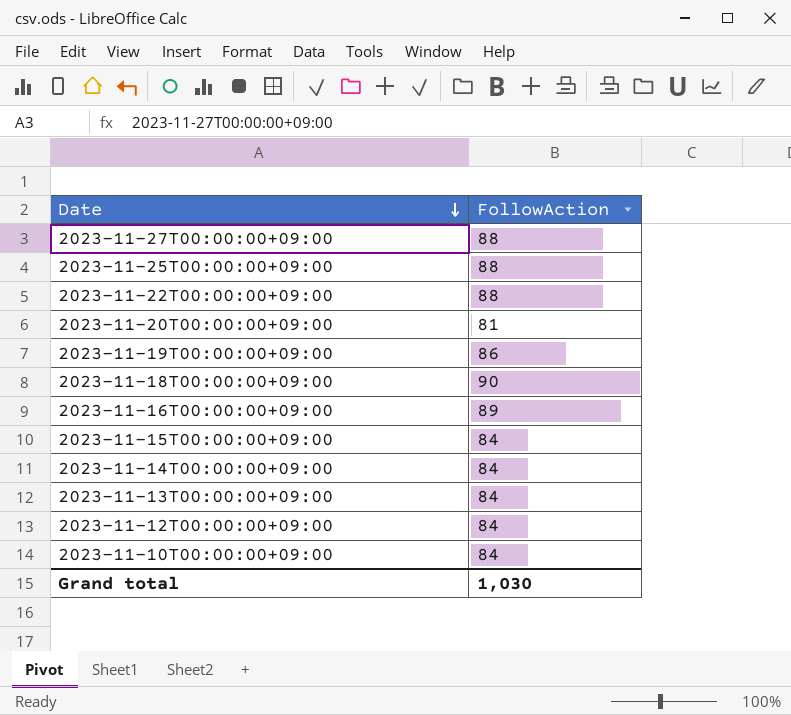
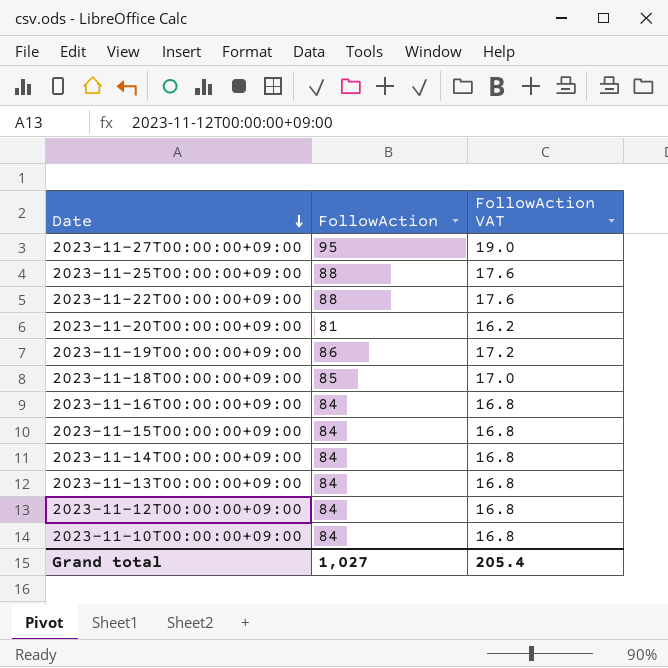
column FollowAction VAT | formula: none -> [FollowAction] * 0.2
2023-11-27T00:00:00+09:00 | FollowAction: 88 -> 95
2023-11-18T00:00:00+09:00 | FollowAction: 90 -> 85
2023-11-16T00:00:00+09:00 | FollowAction: 89 -> 84
Grand total | FollowAction: 1,030 -> 1,027

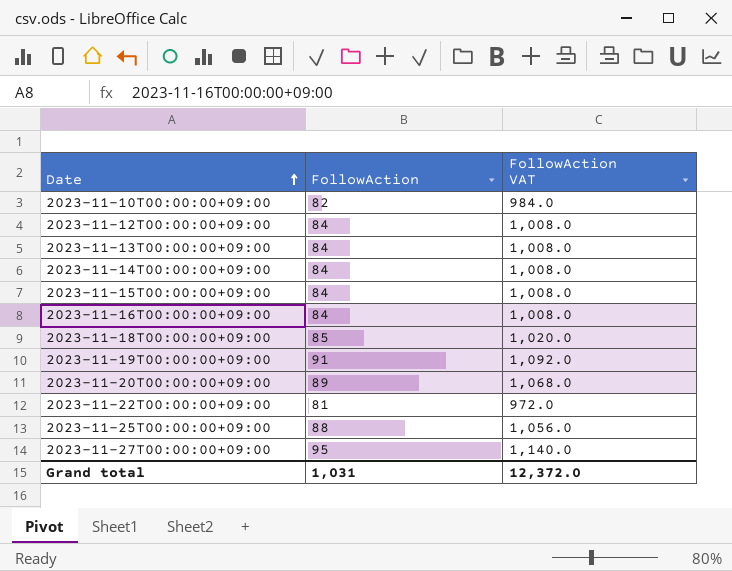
row order: Date descending -> Date ascending
column FollowAction VAT | formula: [FollowAction] * 0.2 -> [FollowAction] * 12
2023-11-10T00:00:00+09:00 | FollowAction: 84 -> 82
2023-11-19T00:00:00+09:00 | FollowAction: 86 -> 91
2023-11-20T00:00:00+09:00 | FollowAction: 81 -> 89
2023-11-22T00:00:00+09:00 | FollowAction: 88 -> 81
Grand total | FollowAction: 1,027 -> 1,031
Grand total | FollowAction VAT: 205.4 -> 12,372.0

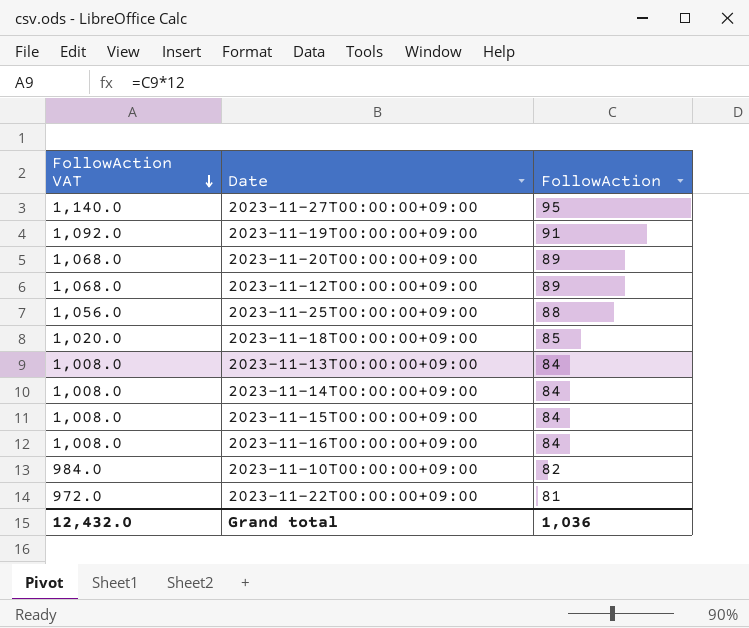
row order: Date ascending -> FollowAction VAT descending
column FollowAction VAT | position: 3 -> 1
2023-11-12T00:00:00+09:00 | FollowAction VAT: 1,008.0 -> 1,068.0
2023-11-12T00:00:00+09:00 | FollowAction: 84 -> 89
Grand total | FollowAction VAT: 12,372.0 -> 12,432.0
Grand total | FollowAction: 1,031 -> 1,036

